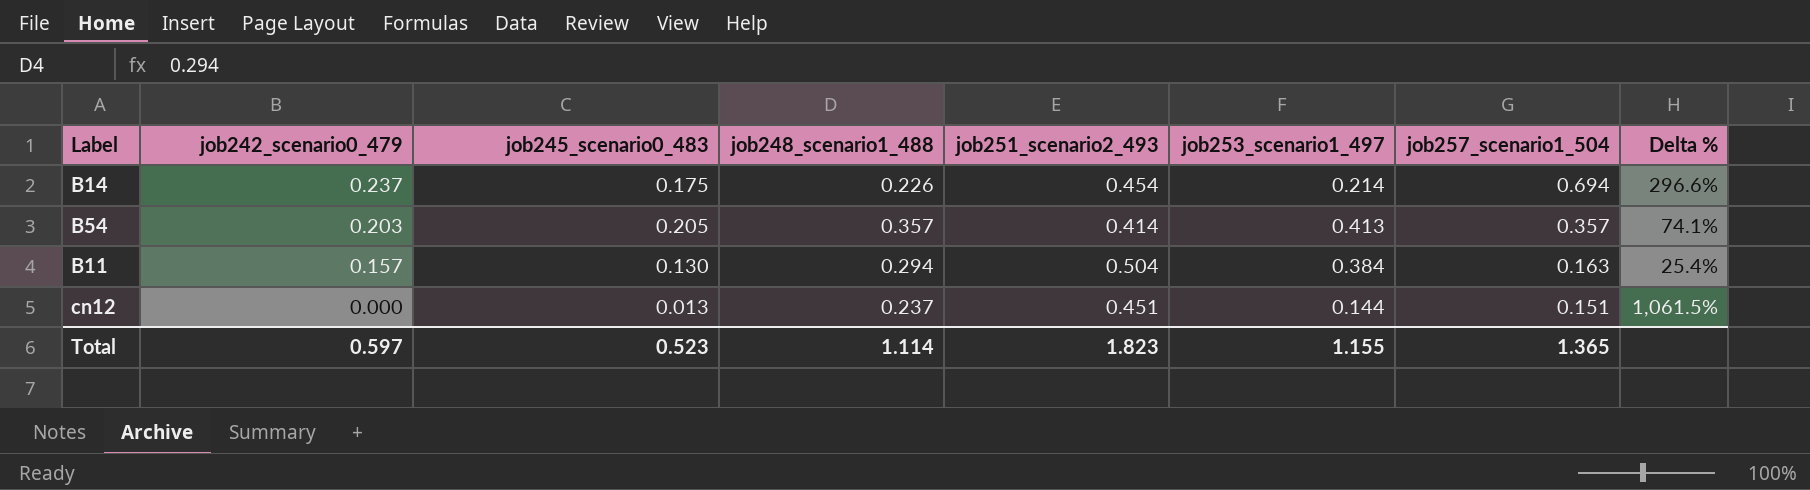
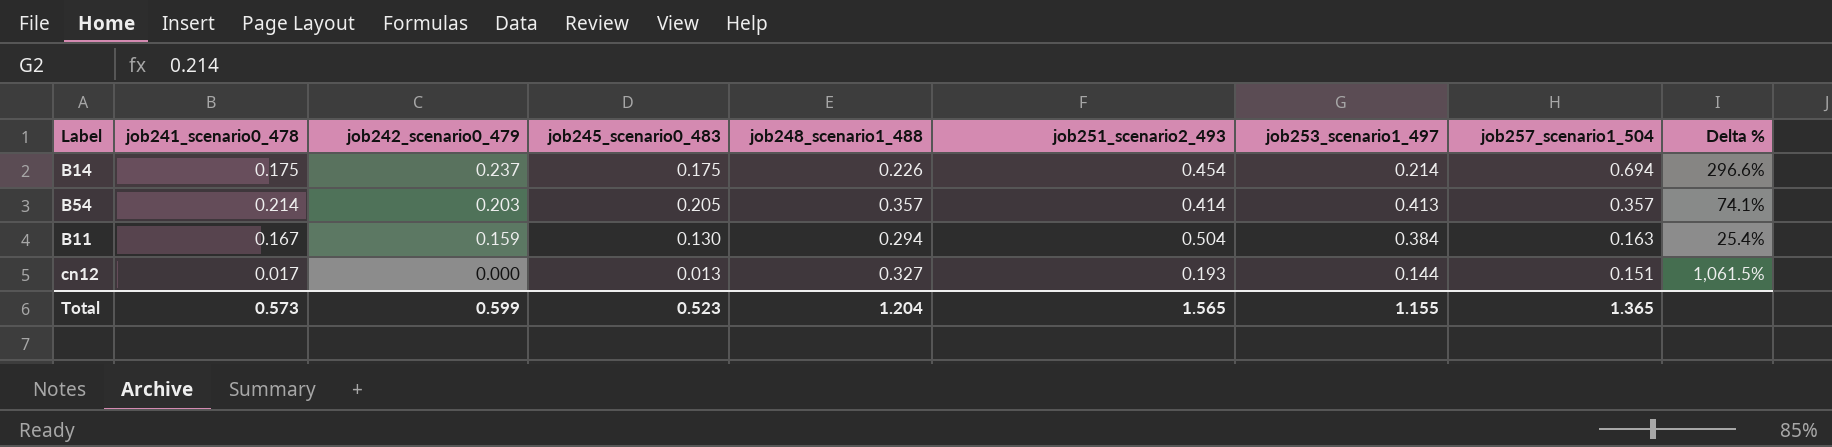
column job241_scenario0_478 | position: none -> 2
B11 | job242_scenario0_479: 0.157 -> 0.159
cn12 | job248_scenario1_488: 0.237 -> 0.327
cn12 | job251_scenario2_493: 0.451 -> 0.193
Total | job242_scenario0_479: 0.597 -> 0.599
Total | job248_scenario1_488: 1.114 -> 1.204
Total | job251_scenario2_493: 1.823 -> 1.565

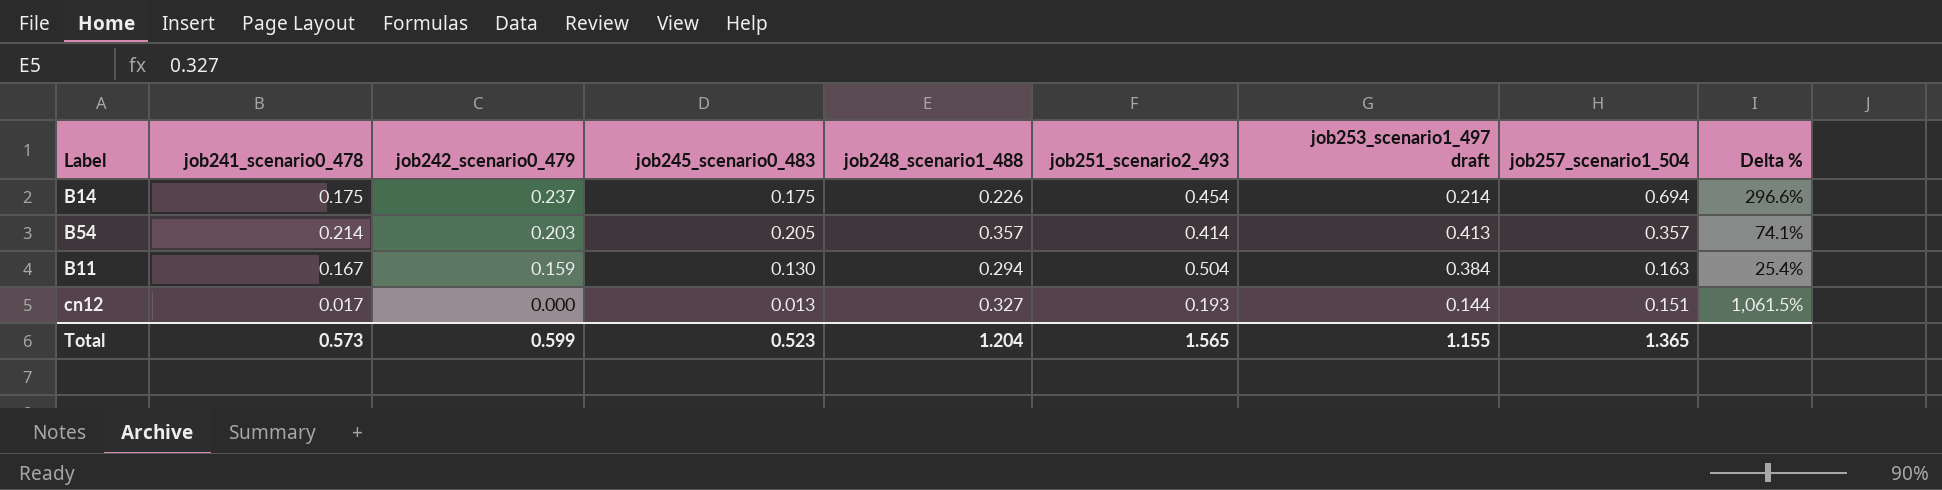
column name: job253_scenario1_497 -> job253_scenario1_497 draft

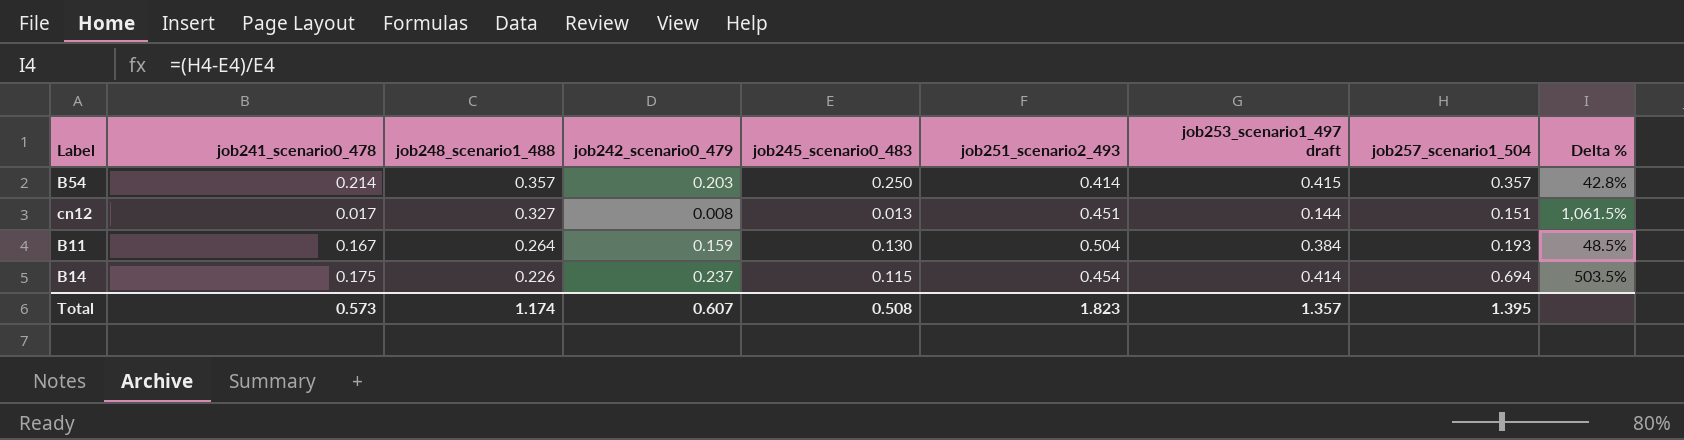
row order: job242_scenario0_479 descending -> job248_scenario1_488 descending
column job248_scenario1_488 | position: 5 -> 3
B54 | job245_scenario0_483: 0.205 -> 0.250
B54 | job253_scenario1_497 draft: 0.413 -> 0.415
B54 | Delta %: 74.1% -> 42.8%
cn12 | job242_scenario0_479: 0.000 -> 0.008
cn12 | job251_scenario2_493: 0.193 -> 0.451
B11 | job248_scenario1_488: 0.294 -> 0.264
B11 | job257_scenario1_504: 0.163 -> 0.193
B11 | Delta %: 25.4% -> 48.5%
B14 | job245_scenario0_483: 0.175 -> 0.115
B14 | job253_scenario1_497 draft: 0.214 -> 0.414
B14 | Delta %: 296.6% -> 503.5%
Total | job248_scenario1_488: 1.204 -> 1.174
Total | job242_scenario0_479: 0.599 -> 0.607
Total | job245_scenario0_483: 0.523 -> 0.508
Total | job251_scenario2_493: 1.565 -> 1.823
Total | job253_scenario1_497 draft: 1.155 -> 1.357
Total | job257_scenario1_504: 1.365 -> 1.395

